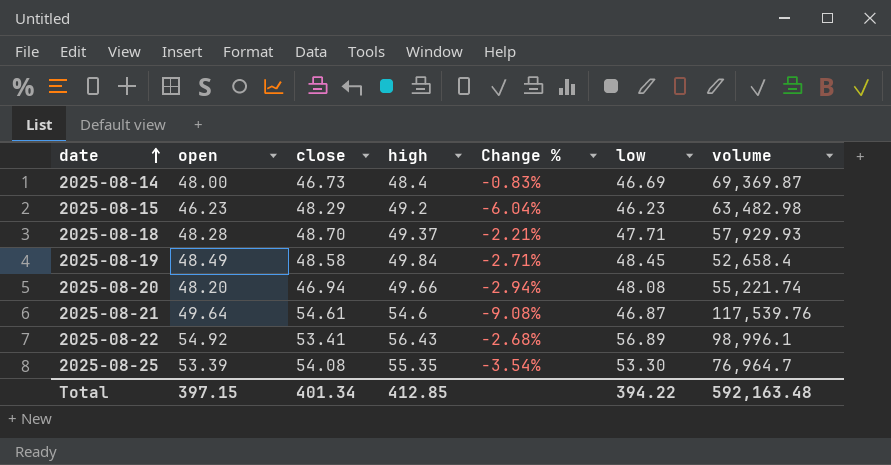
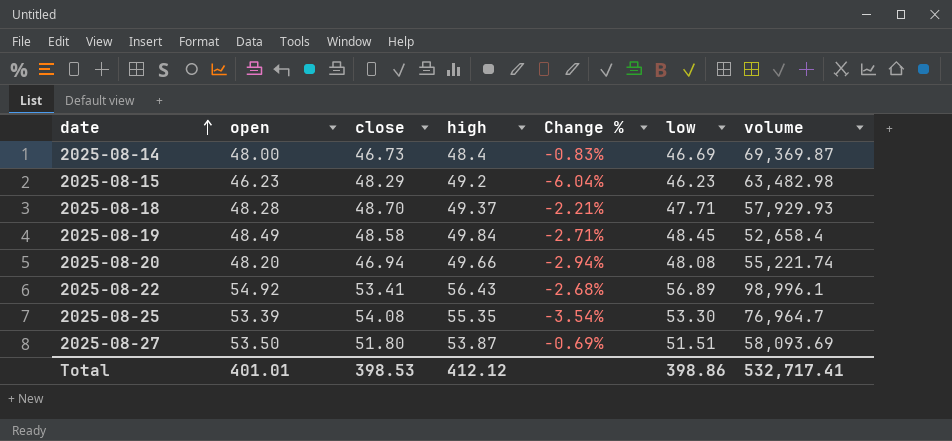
row 2025-08-21: 49.64 | 54.61 | 54.6 | -9.08% | 46.87 | 117,539.76 -> none
row 2025-08-27: none -> 53.50 | 51.80 | 53.87 | -0.69% | 51.51 | 58,093.69
Total | open: 397.15 -> 401.01
Total | close: 401.34 -> 398.53
Total | high: 412.85 -> 412.12
Total | low: 394.22 -> 398.86
Total | volume: 592,163.48 -> 532,717.41

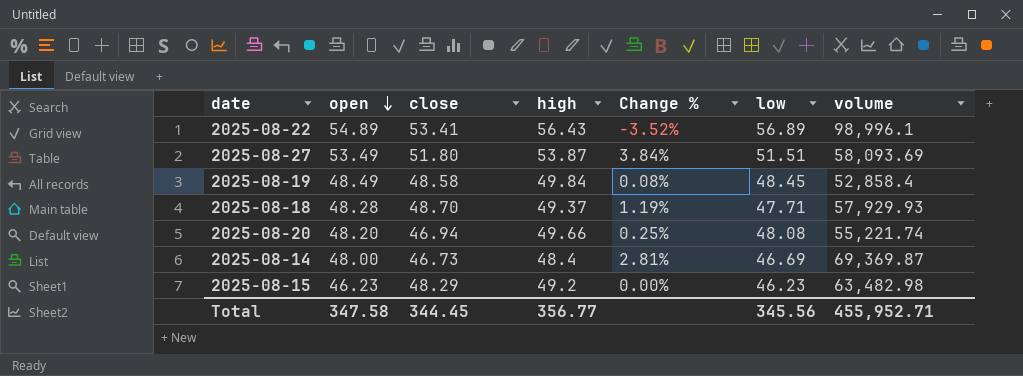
row order: date ascending -> open descending
column Change % | formula: ([open] - [high]) / [high] -> ([open] - [low]) / [low]
row 2025-08-25: 53.39 | 54.08 | 55.35 | -3.54% | 53.30 | 76,964.7 -> none
2025-08-22 | open: 54.92 -> 54.89
2025-08-27 | open: 53.50 -> 53.49
2025-08-19 | volume: 52,658.4 -> 52,858.4
Total | open: 401.01 -> 347.58
Total | close: 398.53 -> 344.45
Total | high: 412.12 -> 356.77
Total | low: 398.86 -> 345.56
Total | volume: 532,717.41 -> 455,952.71

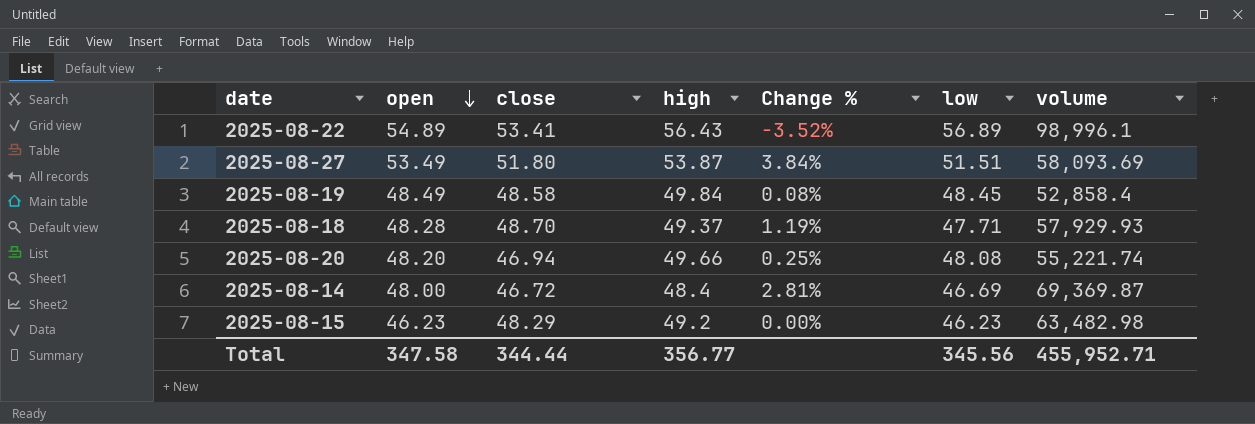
2025-08-14 | close: 46.73 -> 46.72
Total | close: 344.45 -> 344.44

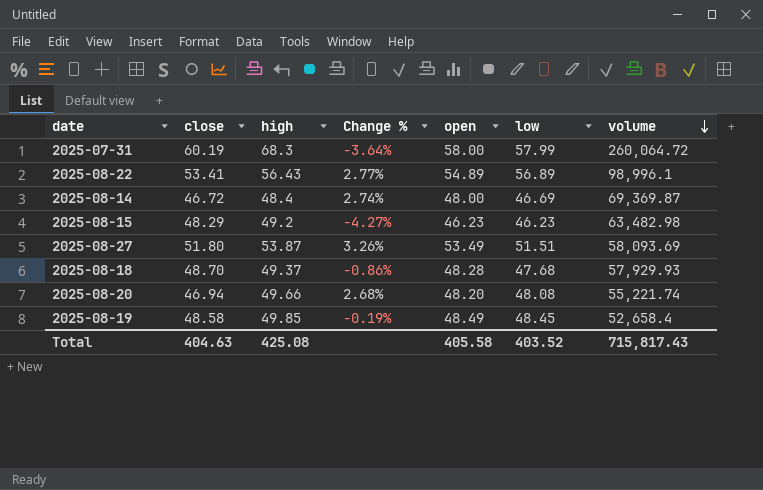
row order: open descending -> volume descending
column Change % | formula: ([open] - [low]) / [low] -> ([open] - [close]) / [close]
column open | position: 2 -> 5
row 2025-07-31: none -> 60.19 | 68.3 | -3.64% | 58.00 | 57.99 | 260,064.72
2025-08-18 | low: 47.71 -> 47.68
2025-08-19 | high: 49.84 -> 49.85
2025-08-19 | volume: 52,858.4 -> 52,658.4
Total | close: 344.44 -> 404.63
Total | high: 356.77 -> 425.08
Total | open: 347.58 -> 405.58
Total | low: 345.56 -> 403.52
Total | volume: 455,952.71 -> 715,817.43

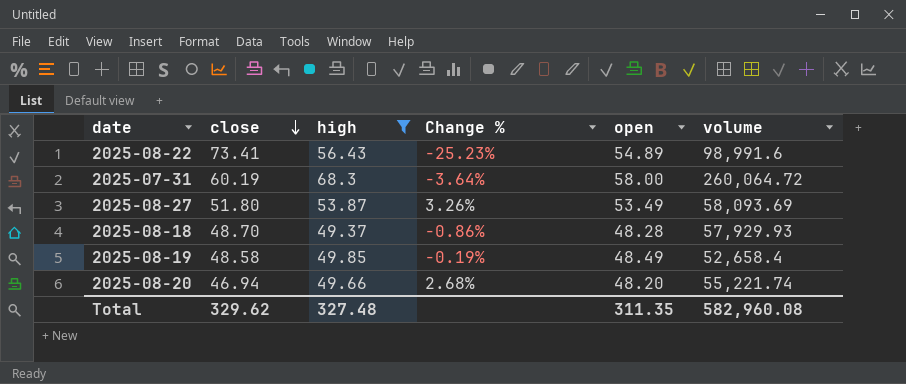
filter: none -> high >= 49.37
row order: volume descending -> close descending
column low | position: 6 -> none
2025-08-22 | close: 53.41 -> 73.41
2025-08-22 | Change %: 2.77% -> -25.23%
2025-08-22 | volume: 98,996.1 -> 98,991.6
Total | close: 404.63 -> 329.62
Total | high: 425.08 -> 327.48
Total | open: 405.58 -> 311.35
Total | volume: 715,817.43 -> 582,960.08

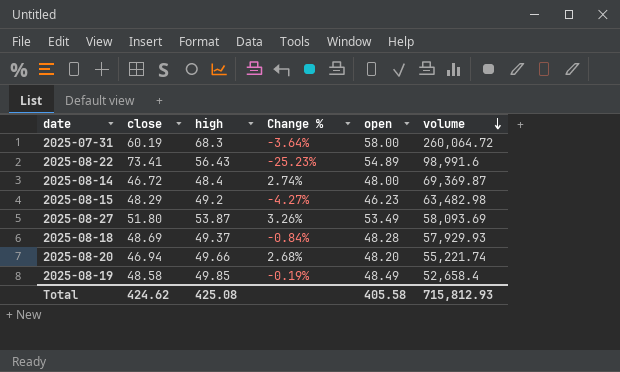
filter: high >= 49.37 -> none
row order: close descending -> volume descending
2025-08-18 | close: 48.70 -> 48.69
2025-08-18 | Change %: -0.86% -> -0.84%
Total | close: 329.62 -> 424.62
Total | high: 327.48 -> 425.08
Total | open: 311.35 -> 405.58
Total | volume: 582,960.08 -> 715,812.93

